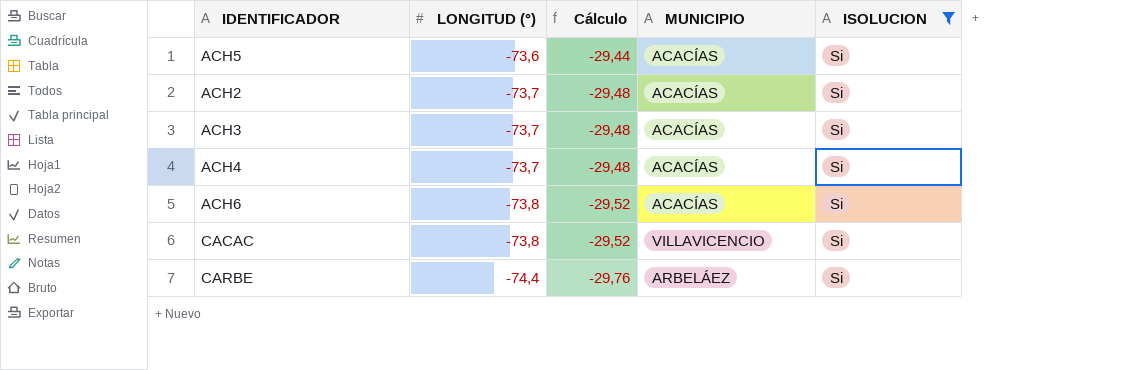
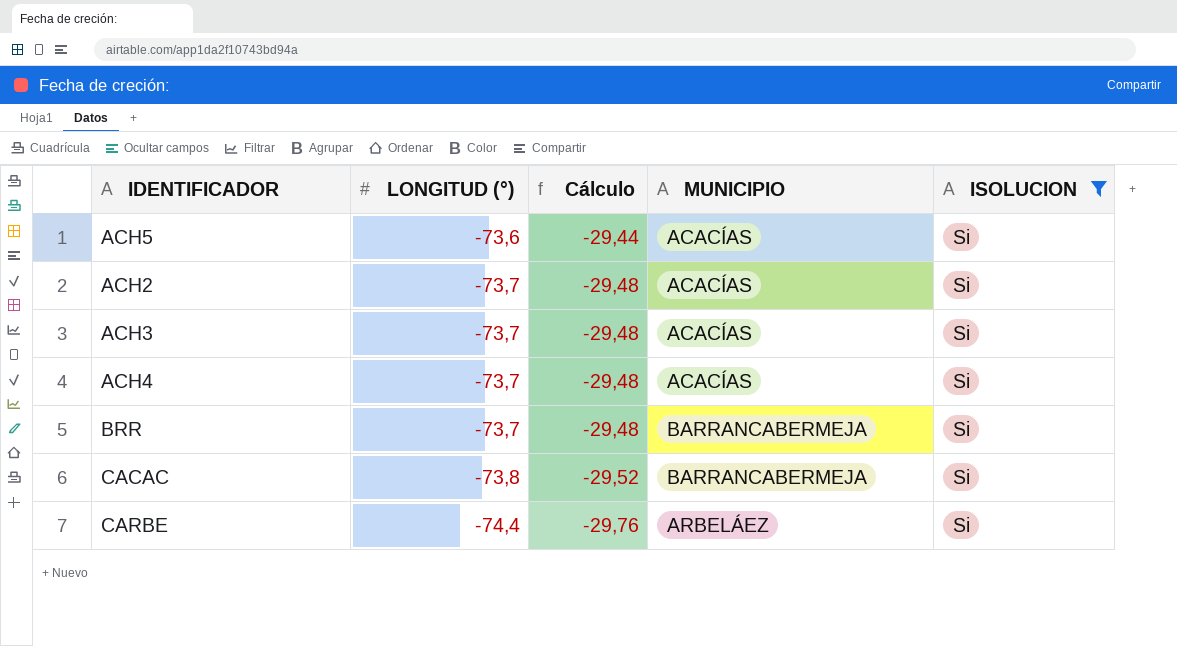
row ACH6: -73,8 | -29,52 | ACACÍAS | Si -> none
row BRR: none -> -73,7 | -29,48 | BARRANCABERMEJA | Si
CACAC | MUNICIPIO: VILLAVICENCIO -> BARRANCABERMEJA

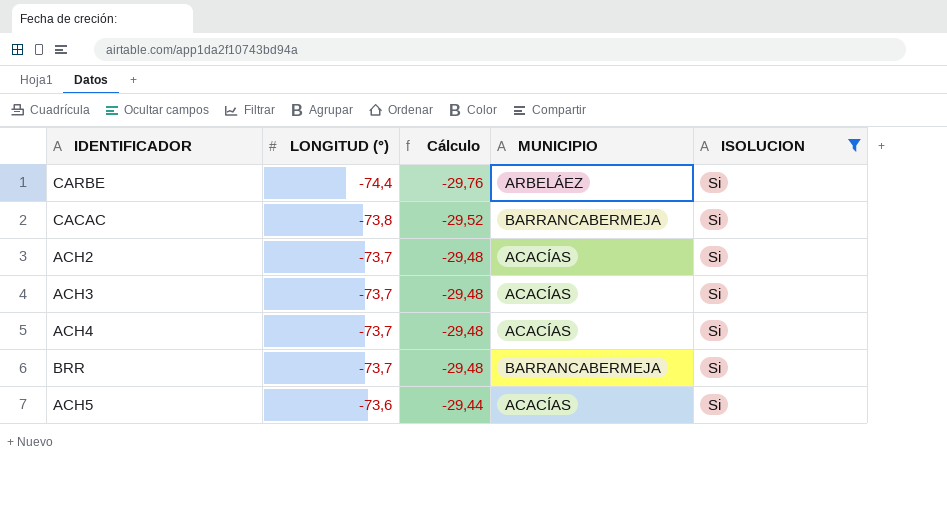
row order: LONGITUD (°) descending -> LONGITUD (°) ascending

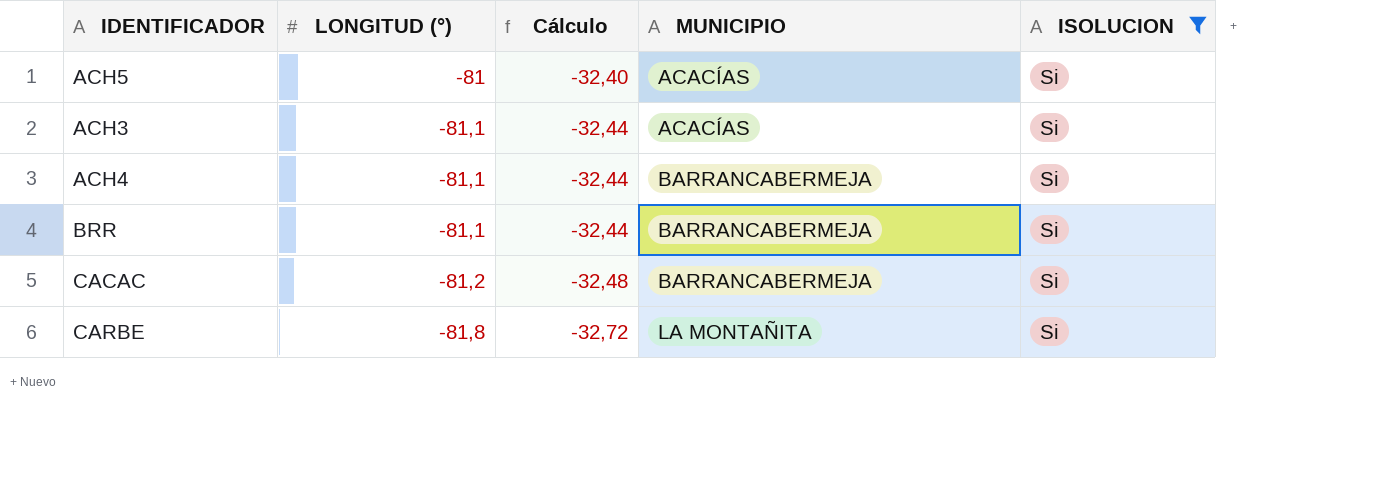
row order: LONGITUD (°) ascending -> LONGITUD (°) descending
row ACH2: -73,7 | -29,48 | ACACÍAS | Si -> none
ACH5 | LONGITUD (°): -73,6 -> -81
ACH5 | Cálculo: -29,44 -> -32,40
ACH3 | LONGITUD (°): -73,7 -> -81,1
ACH3 | Cálculo: -29,48 -> -32,44
ACH4 | LONGITUD (°): -73,7 -> -81,1
ACH4 | Cálculo: -29,48 -> -32,44
ACH4 | MUNICIPIO: ACACÍAS -> BARRANCABERMEJA
BRR | LONGITUD (°): -73,7 -> -81,1
BRR | Cálculo: -29,48 -> -32,44
CACAC | LONGITUD (°): -73,8 -> -81,2
CACAC | Cálculo: -29,52 -> -32,48
CARBE | LONGITUD (°): -74,4 -> -81,8
CARBE | Cálculo: -29,76 -> -32,72
CARBE | MUNICIPIO: ARBELÁEZ -> LA MONTAÑITA

